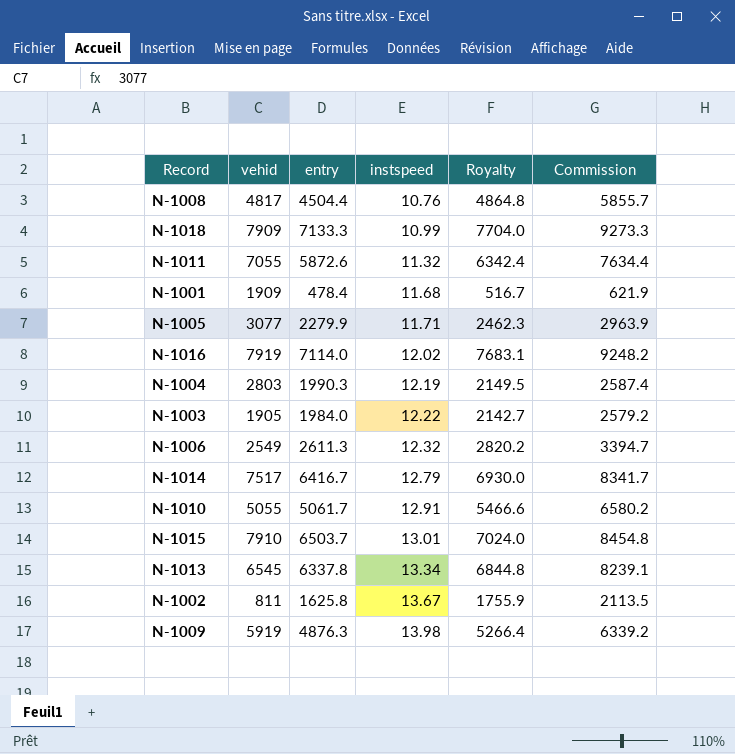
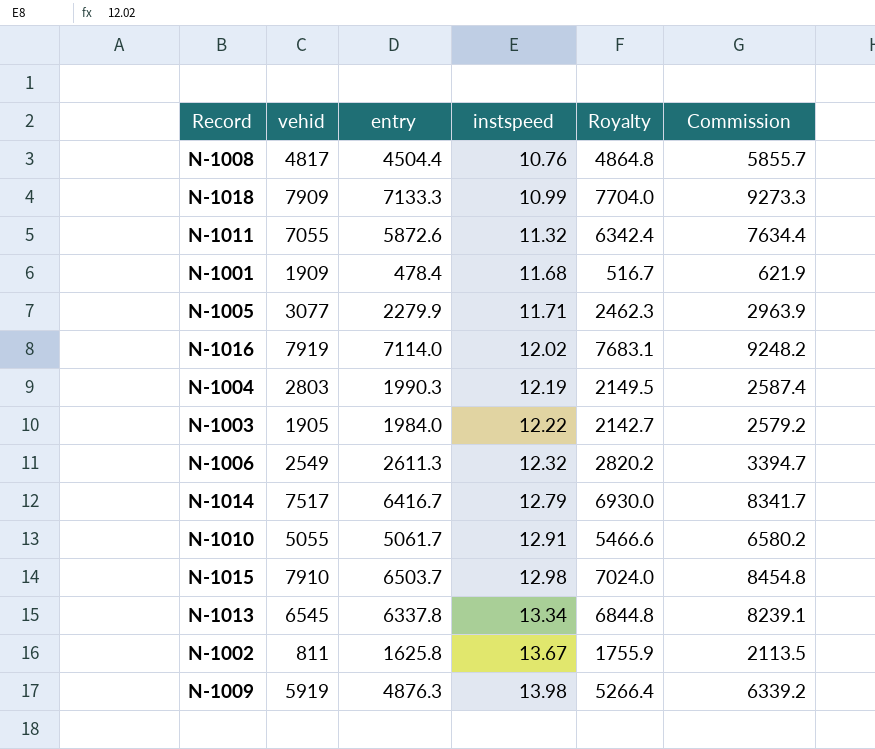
N-1015 | instspeed: 13.01 -> 12.98

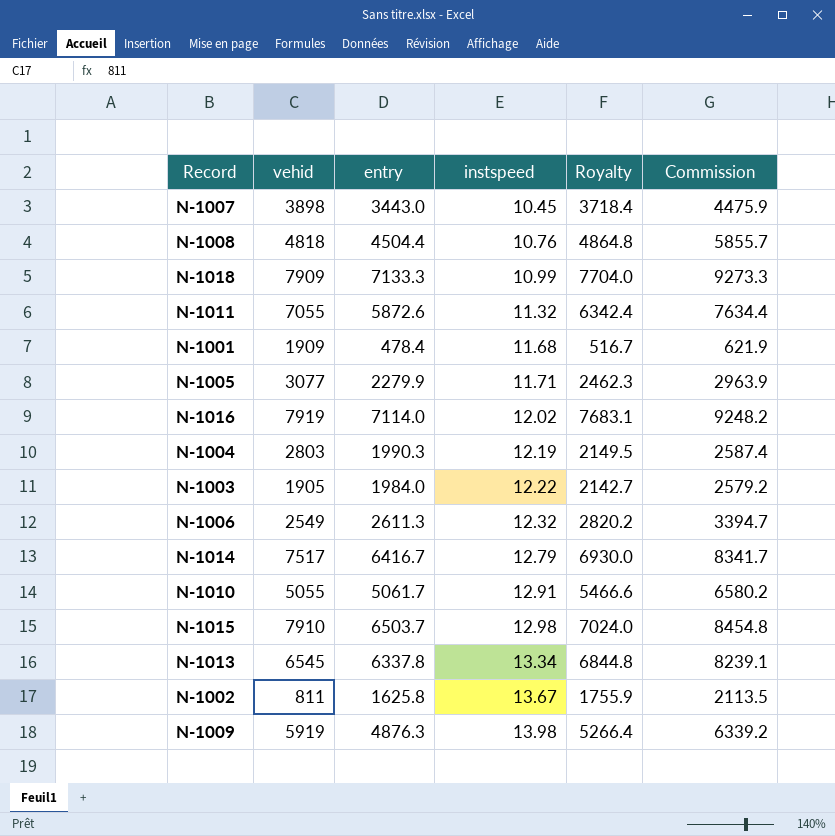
row N-1007: none -> 3898 | 3443.0 | 10.45 | 3718.4 | 4475.9
N-1008 | vehid: 4817 -> 4818

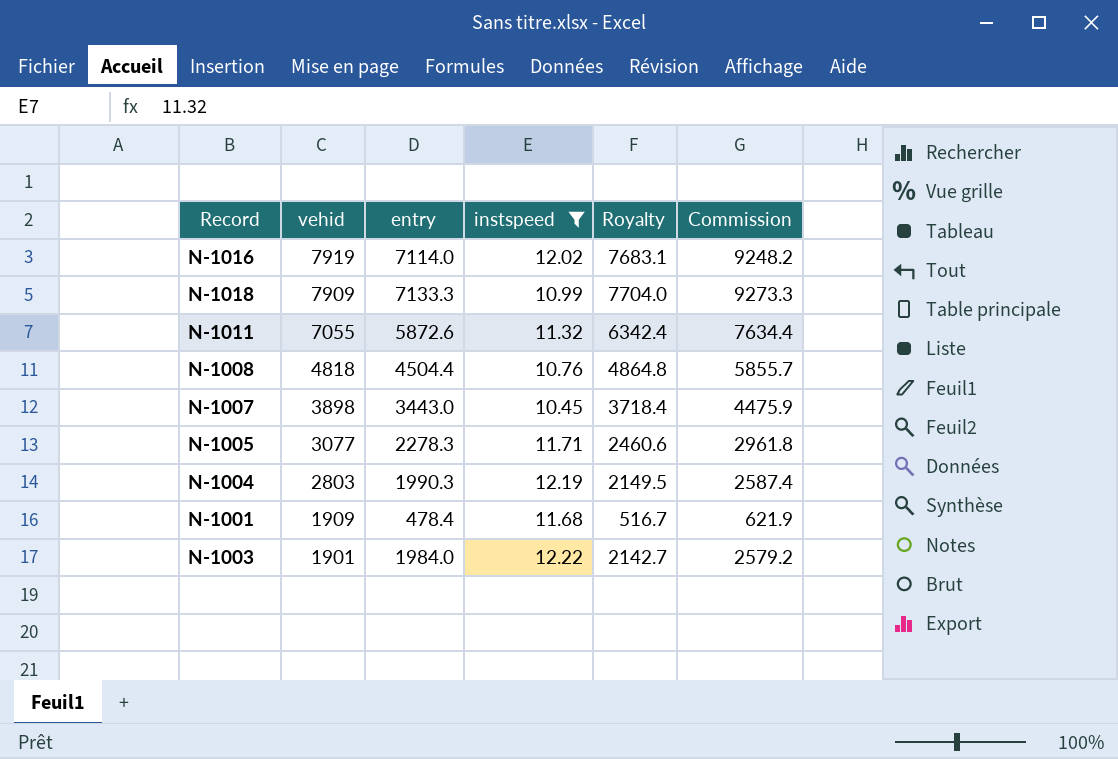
filter: none -> instspeed <= 12.22
row order: instspeed ascending -> vehid descending
N-1005 | entry: 2279.9 -> 2278.3
N-1005 | Royalty: 2462.3 -> 2460.6
N-1005 | Commission: 2963.9 -> 2961.8
N-1003 | vehid: 1905 -> 1901

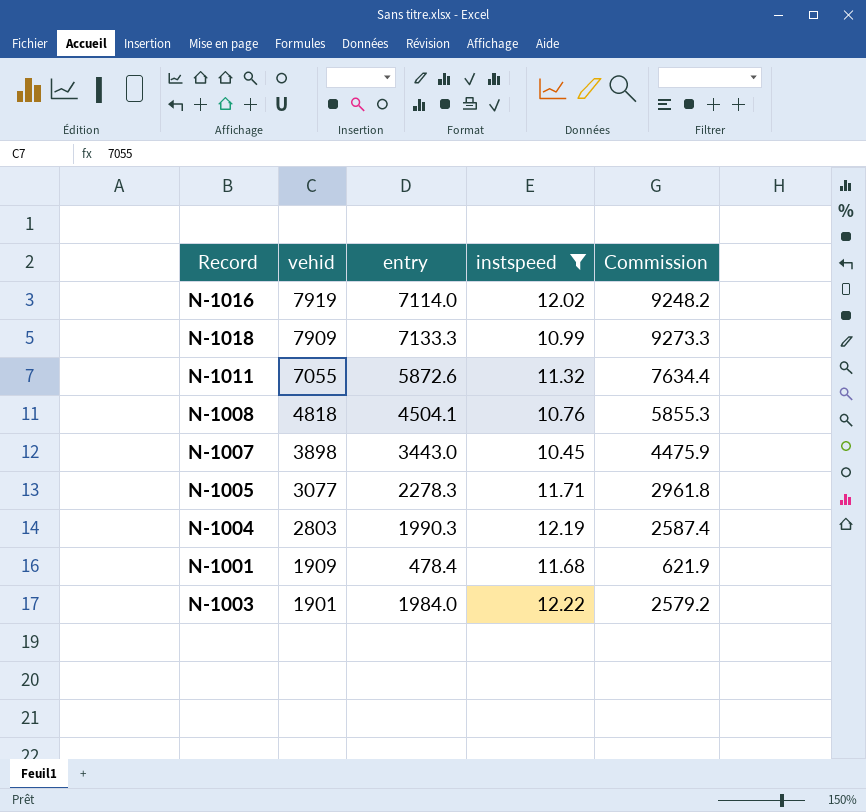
column Royalty | formula: [entry] * 1.08 -> none
N-1008 | entry: 4504.4 -> 4504.1
N-1008 | Commission: 5855.7 -> 5855.3

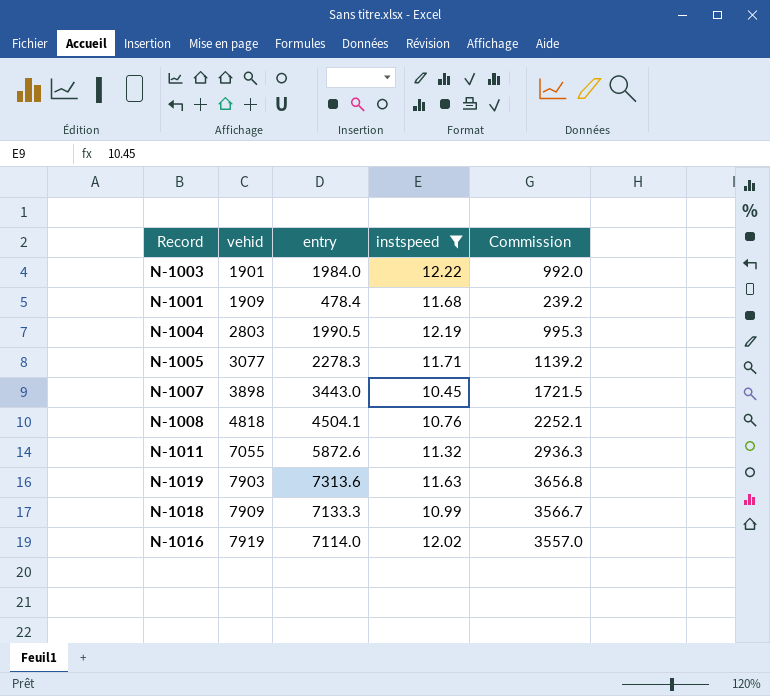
row order: vehid descending -> vehid ascending
column Commission | formula: [entry] * 1.3 -> [entry] * 0.5
N-1004 | entry: 1990.3 -> 1990.5
row N-1019: none -> 7903 | 7313.6 | 11.63 | 3656.8

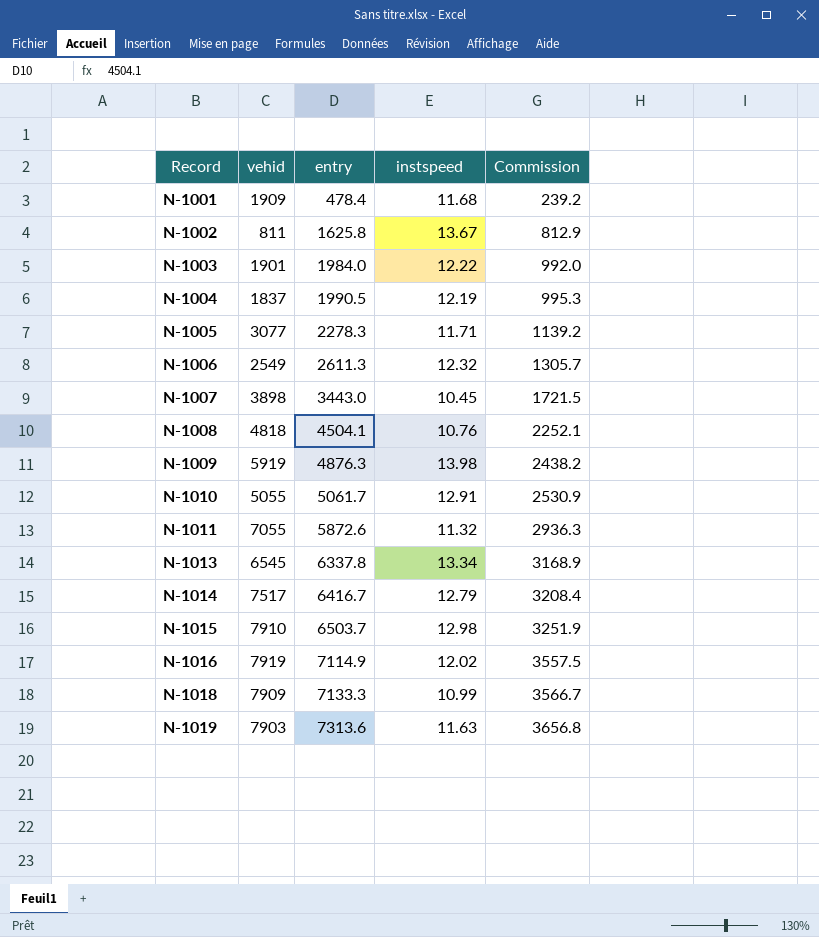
filter: instspeed <= 12.22 -> none
row order: vehid ascending -> Record ascending
N-1004 | vehid: 2803 -> 1837
N-1016 | entry: 7114.0 -> 7114.9
N-1016 | Commission: 3557.0 -> 3557.5

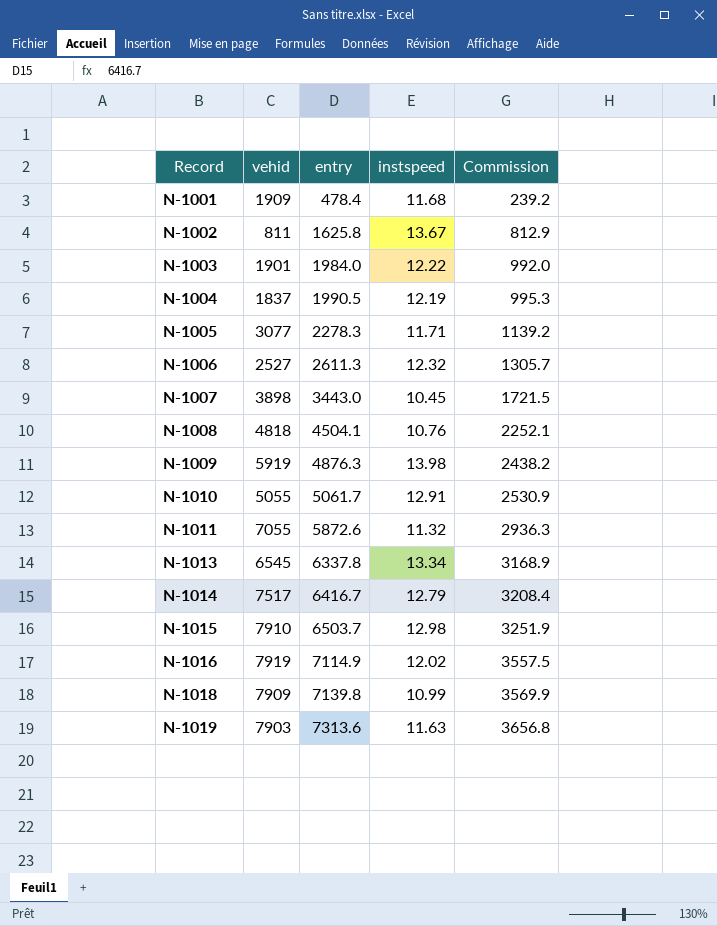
N-1006 | vehid: 2549 -> 2527
N-1018 | entry: 7133.3 -> 7139.8
N-1018 | Commission: 3566.7 -> 3569.9

